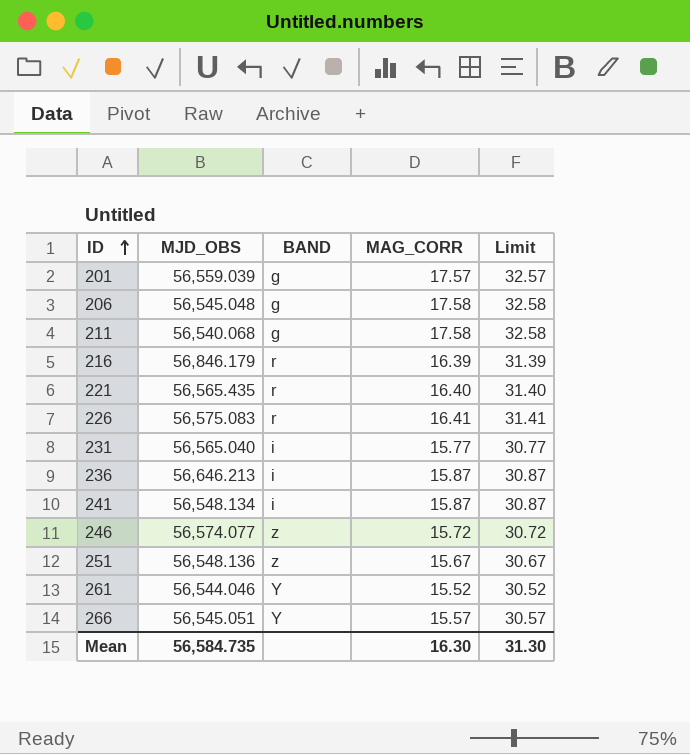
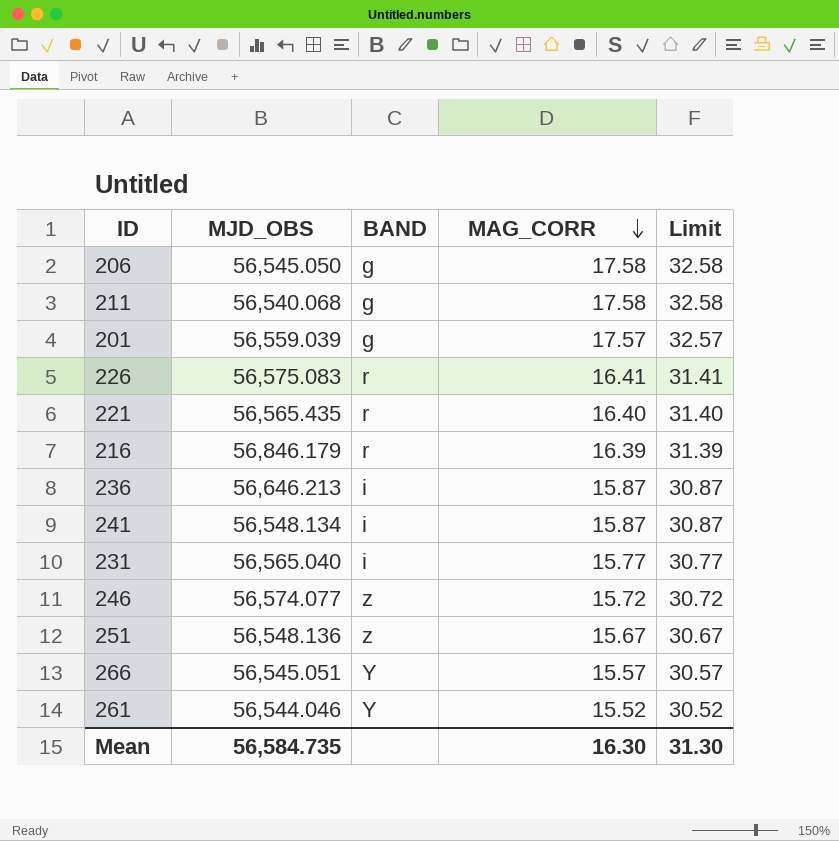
row order: ID ascending -> MAG_CORR descending
206 | MJD_OBS: 56,545.048 -> 56,545.050

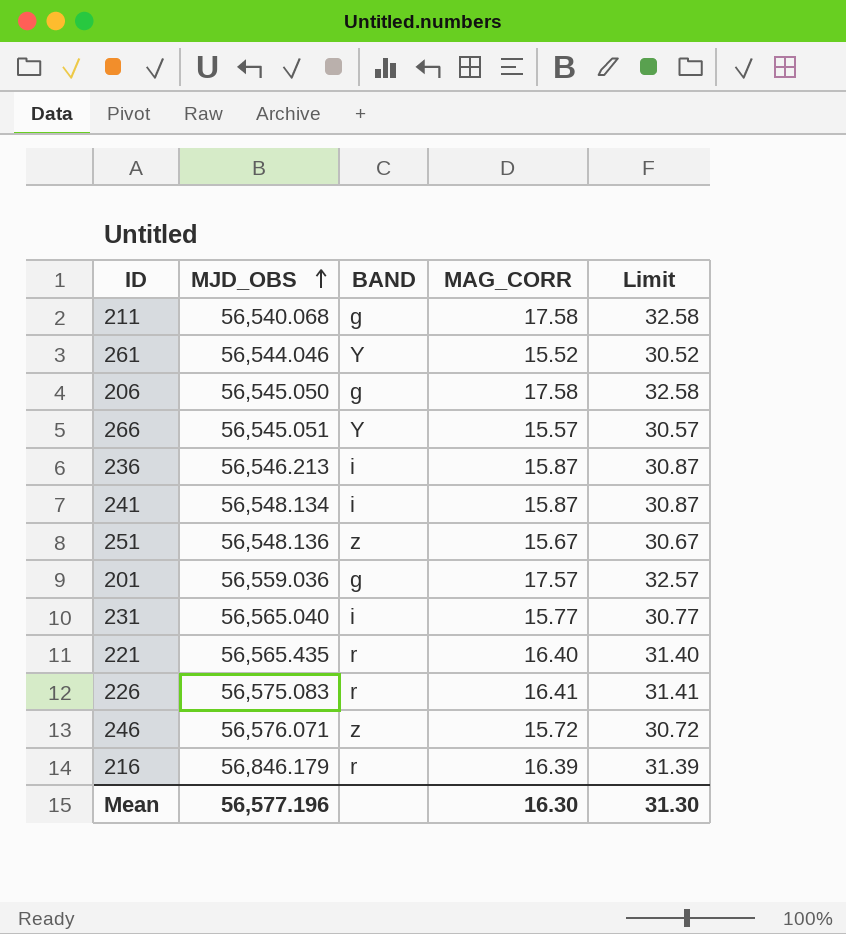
row order: MAG_CORR descending -> MJD_OBS ascending
236 | MJD_OBS: 56,646.213 -> 56,546.213
201 | MJD_OBS: 56,559.039 -> 56,559.036
246 | MJD_OBS: 56,574.077 -> 56,576.071
Mean | MJD_OBS: 56,584.735 -> 56,577.196

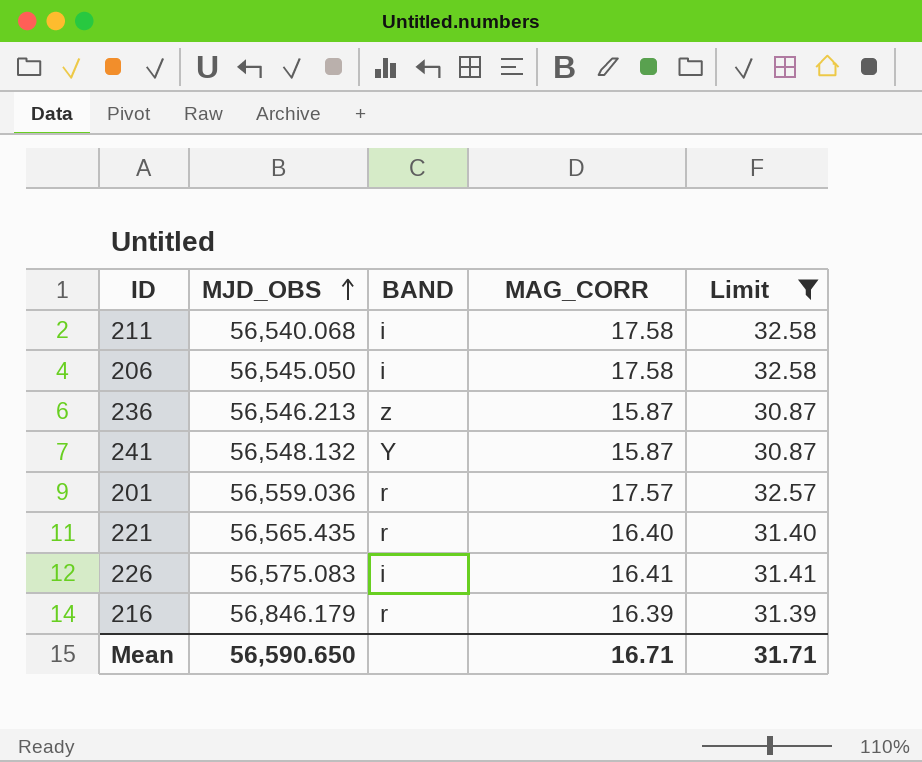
filter: none -> Limit >= 30.87
211 | BAND: g -> i
206 | BAND: g -> i
236 | BAND: i -> z
241 | MJD_OBS: 56,548.134 -> 56,548.132
241 | BAND: i -> Y
201 | BAND: g -> r
226 | BAND: r -> i
Mean | MJD_OBS: 56,577.196 -> 56,590.650
Mean | MAG_CORR: 16.30 -> 16.71
Mean | Limit: 31.30 -> 31.71

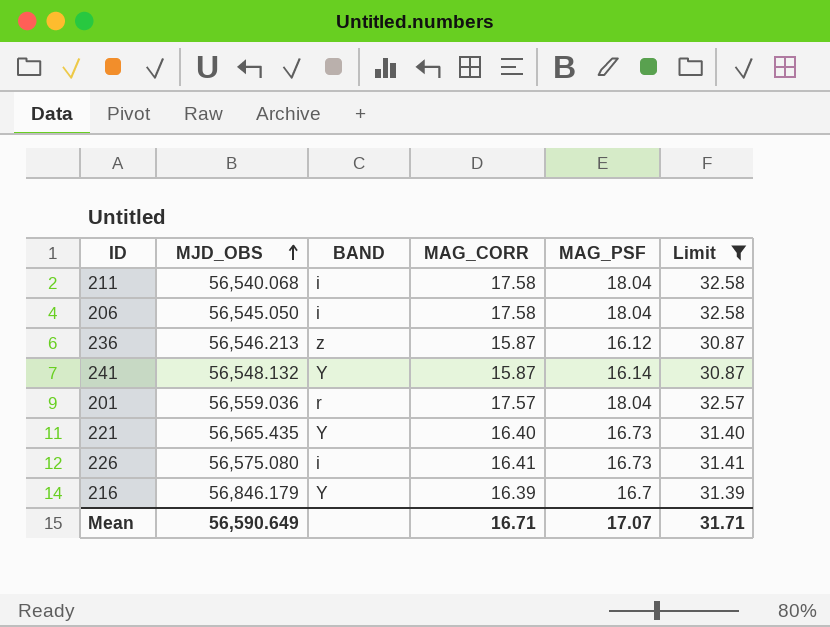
column MAG_PSF | position: none -> 5
221 | BAND: r -> Y
226 | MJD_OBS: 56,575.083 -> 56,575.080
216 | BAND: r -> Y
Mean | MJD_OBS: 56,590.650 -> 56,590.649

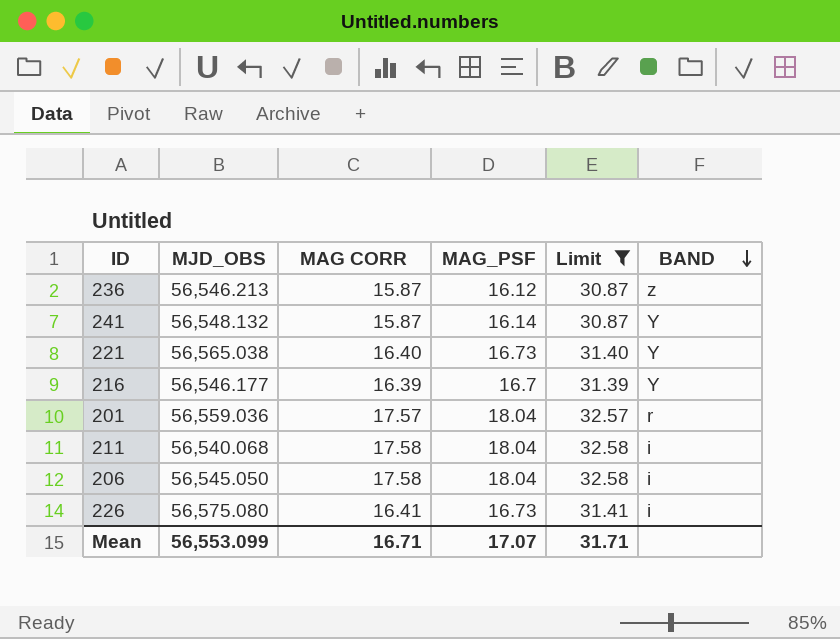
row order: MJD_OBS ascending -> BAND descending
column name: MAG_CORR -> MAG CORR
column BAND | position: 3 -> 6
221 | MJD_OBS: 56,565.435 -> 56,565.038
216 | MJD_OBS: 56,846.179 -> 56,546.177
Mean | MJD_OBS: 56,590.649 -> 56,553.099

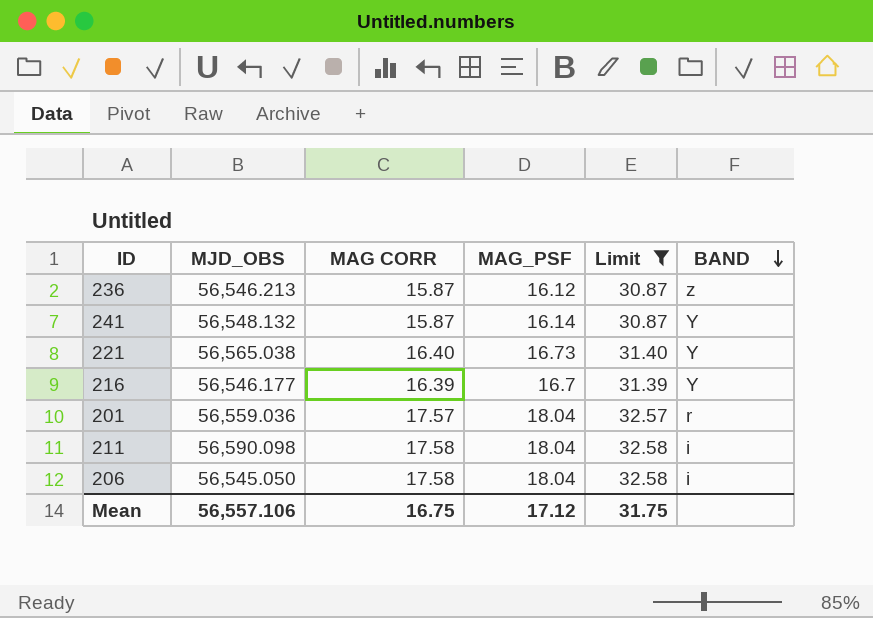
row 226: 56,575.080 | 16.41 | 16.73 | 31.41 | i -> none
211 | MJD_OBS: 56,540.068 -> 56,590.098
Mean | MJD_OBS: 56,553.099 -> 56,557.106
Mean | MAG CORR: 16.71 -> 16.75
Mean | MAG_PSF: 17.07 -> 17.12
Mean | Limit: 31.71 -> 31.75

